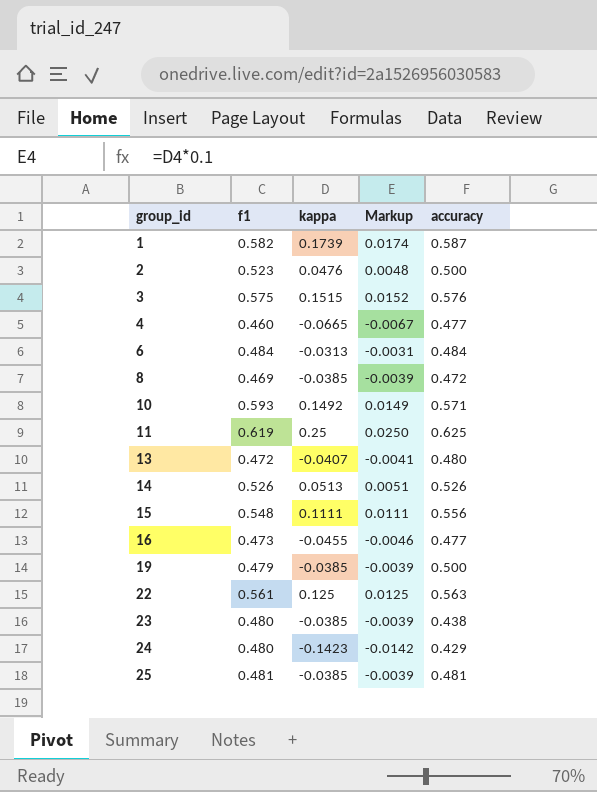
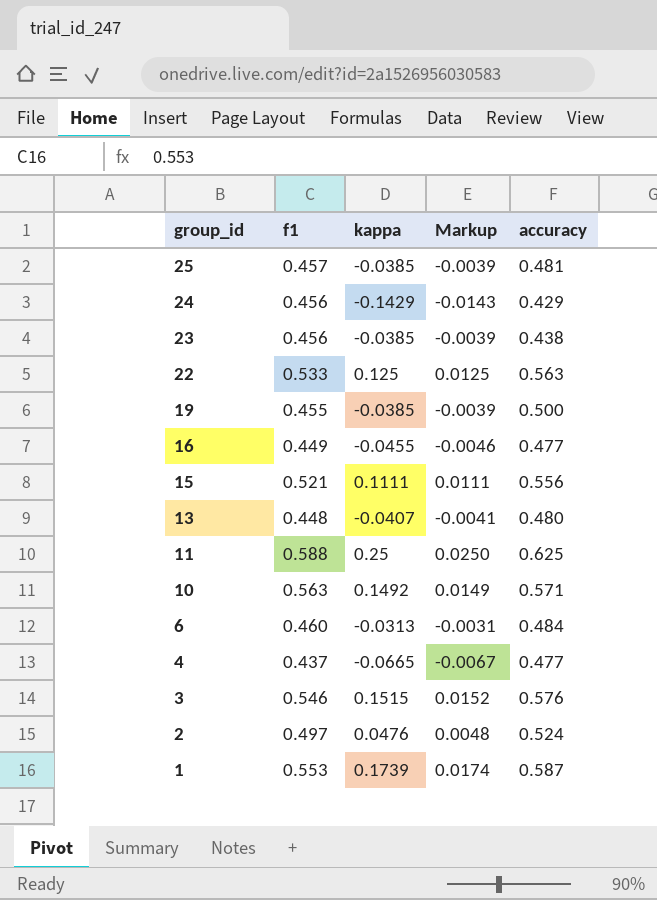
row order: group_id ascending -> group_id descending
row 8: 0.469 | -0.0385 | -0.0039 | 0.472 -> none
row 14: 0.526 | 0.0513 | 0.0051 | 0.526 -> none
25 | f1: 0.481 -> 0.457
24 | f1: 0.480 -> 0.456
24 | kappa: -0.1423 -> -0.1429
24 | Markup: -0.0142 -> -0.0143
23 | f1: 0.480 -> 0.456
22 | f1: 0.561 -> 0.533
19 | f1: 0.479 -> 0.455
16 | f1: 0.473 -> 0.449
15 | f1: 0.548 -> 0.521
13 | f1: 0.472 -> 0.448
11 | f1: 0.619 -> 0.588
10 | f1: 0.593 -> 0.563
6 | f1: 0.484 -> 0.460
4 | f1: 0.460 -> 0.437
3 | f1: 0.575 -> 0.546
2 | f1: 0.523 -> 0.497
2 | accuracy: 0.500 -> 0.524
1 | f1: 0.582 -> 0.553

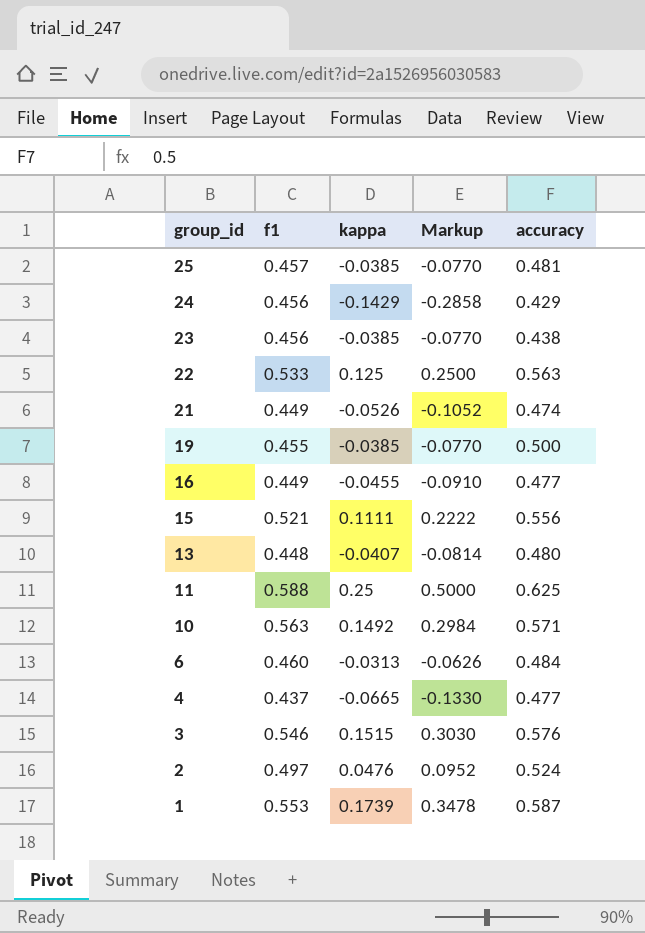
column Markup | formula: [kappa] * 0.1 -> [kappa] * 2
row 21: none -> 0.449 | -0.0526 | -0.1052 | 0.474

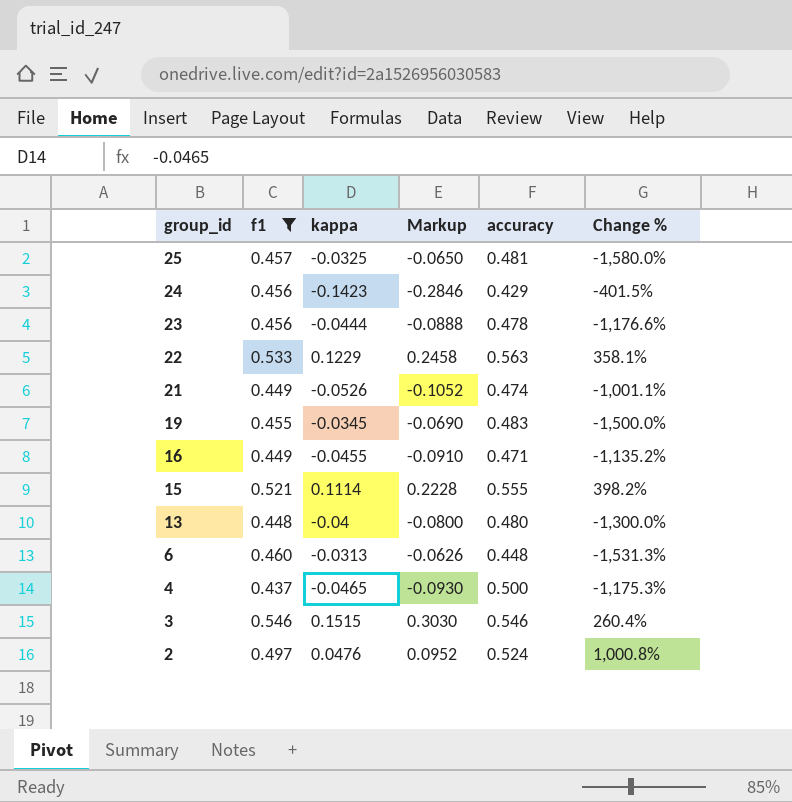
filter: none -> f1 <= 0.546
column Change % | formula: none -> ([accuracy] - [kappa]) / [kappa]
25 | kappa: -0.0385 -> -0.0325
25 | Markup: -0.0770 -> -0.0650
24 | kappa: -0.1429 -> -0.1423
24 | Markup: -0.2858 -> -0.2846
23 | kappa: -0.0385 -> -0.0444
23 | Markup: -0.0770 -> -0.0888
23 | accuracy: 0.438 -> 0.478
22 | kappa: 0.125 -> 0.1229
22 | Markup: 0.2500 -> 0.2458
19 | kappa: -0.0385 -> -0.0345
19 | Markup: -0.0770 -> -0.0690
19 | accuracy: 0.500 -> 0.483
16 | accuracy: 0.477 -> 0.471
15 | kappa: 0.1111 -> 0.1114
15 | Markup: 0.2222 -> 0.2228
15 | accuracy: 0.556 -> 0.555
13 | kappa: -0.0407 -> -0.04
13 | Markup: -0.0814 -> -0.0800
6 | accuracy: 0.484 -> 0.448
4 | kappa: -0.0665 -> -0.0465
4 | Markup: -0.1330 -> -0.0930
4 | accuracy: 0.477 -> 0.500
3 | accuracy: 0.576 -> 0.546

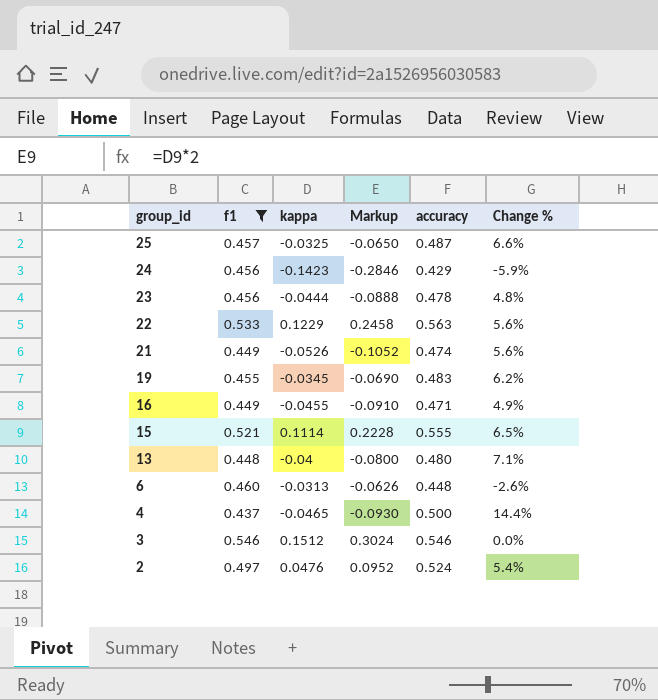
column Change % | formula: ([accuracy] - [kappa]) / [kappa] -> ([accuracy] - [f1]) / [f1]
25 | accuracy: 0.481 -> 0.487
3 | kappa: 0.1515 -> 0.1512
3 | Markup: 0.3030 -> 0.3024

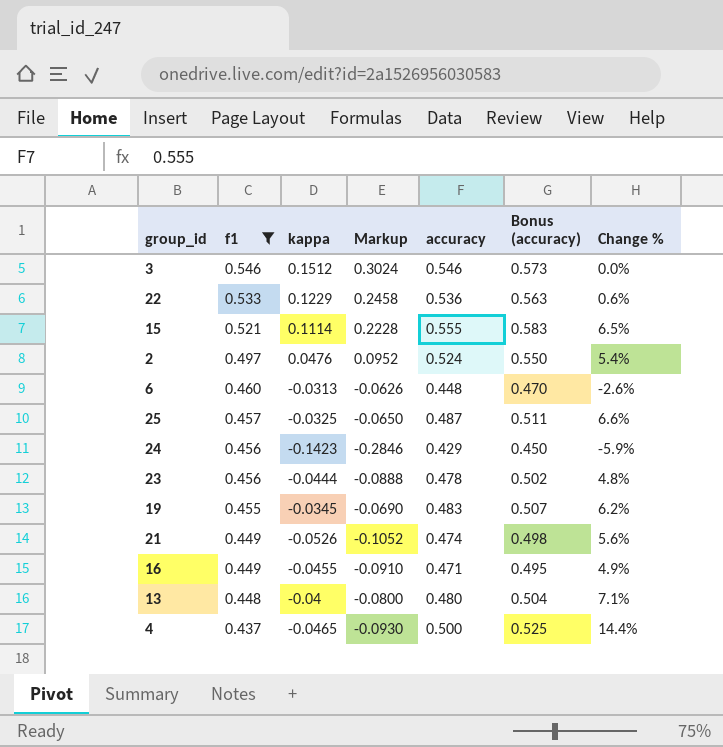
row order: group_id descending -> f1 descending
column Bonus (accuracy) | formula: none -> [accuracy] * 1.05
22 | accuracy: 0.563 -> 0.536
22 | Change %: 5.6% -> 0.6%

